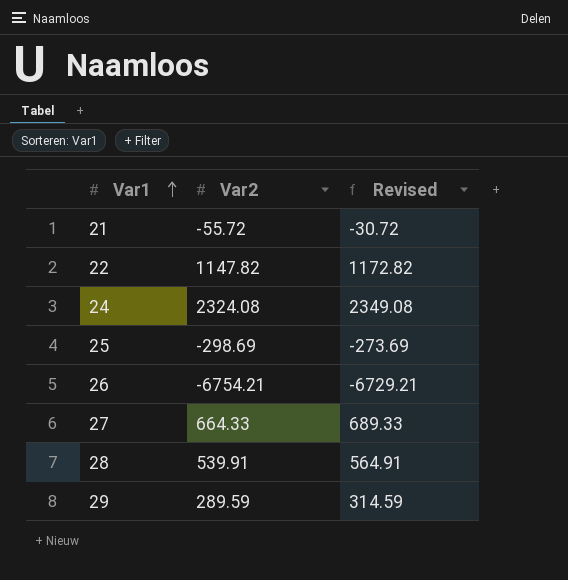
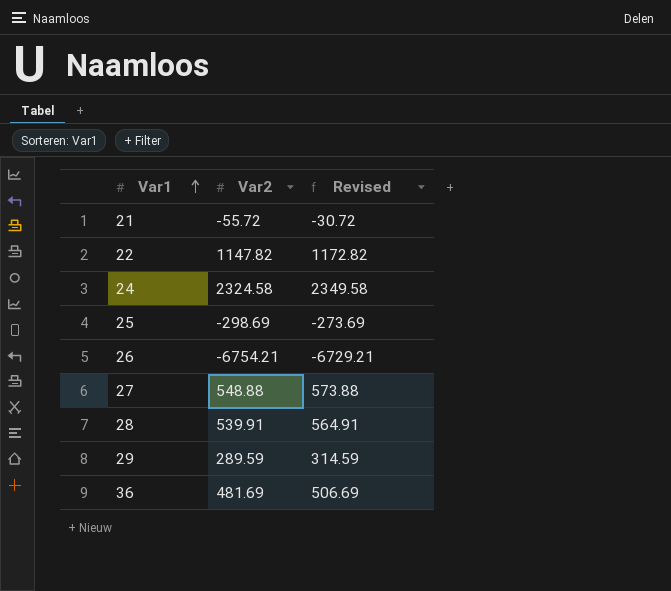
24 | Var2: 2324.08 -> 2324.58
24 | Revised: 2349.08 -> 2349.58
27 | Var2: 664.33 -> 548.88
27 | Revised: 689.33 -> 573.88
row 36: none -> 481.69 | 506.69

